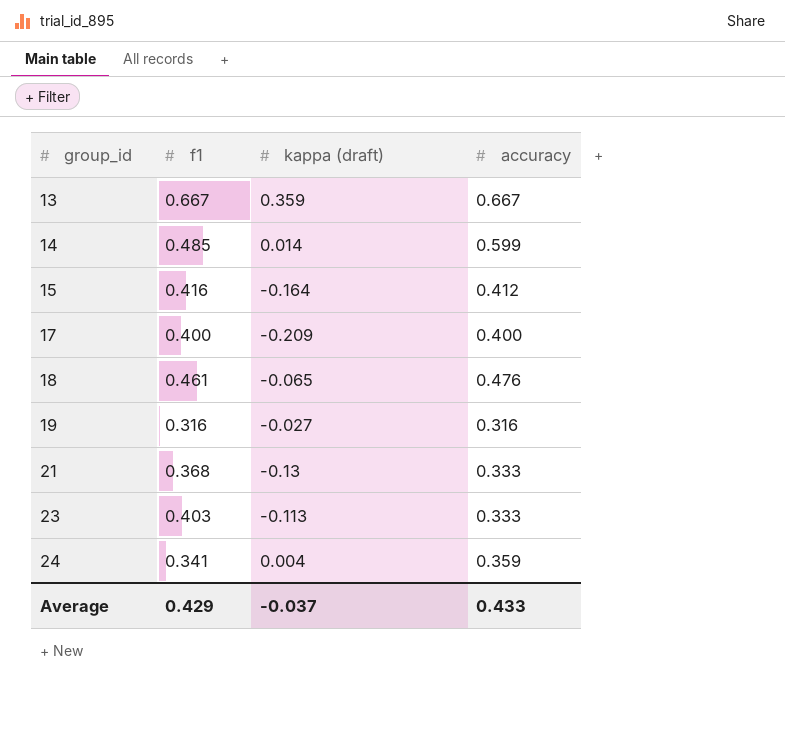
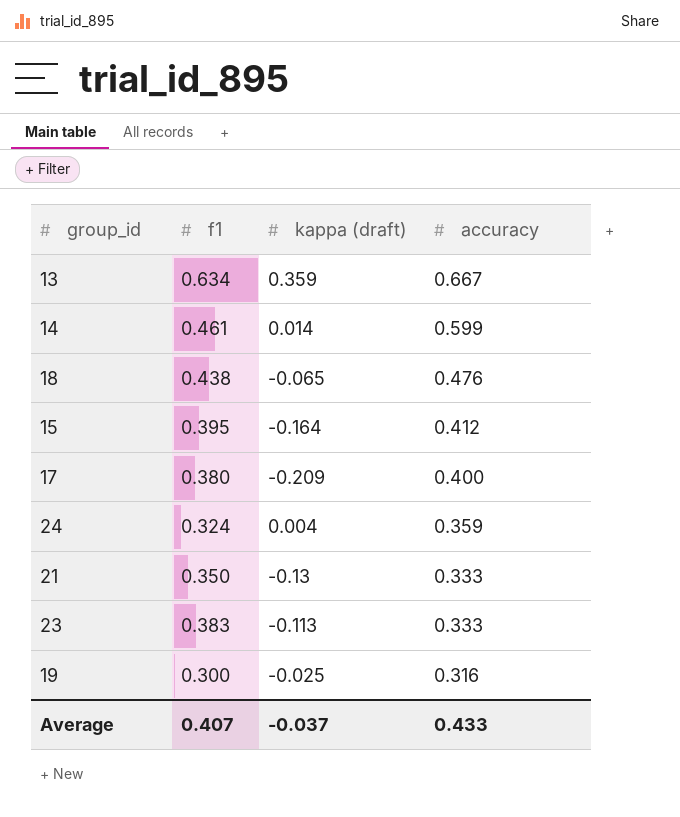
row order: group_id ascending -> accuracy descending
13 | f1: 0.667 -> 0.634
14 | f1: 0.485 -> 0.461
18 | f1: 0.461 -> 0.438
15 | f1: 0.416 -> 0.395
17 | f1: 0.400 -> 0.380
24 | f1: 0.341 -> 0.324
21 | f1: 0.368 -> 0.350
23 | f1: 0.403 -> 0.383
19 | f1: 0.316 -> 0.300
19 | kappa (draft): -0.027 -> -0.025
Average | f1: 0.429 -> 0.407

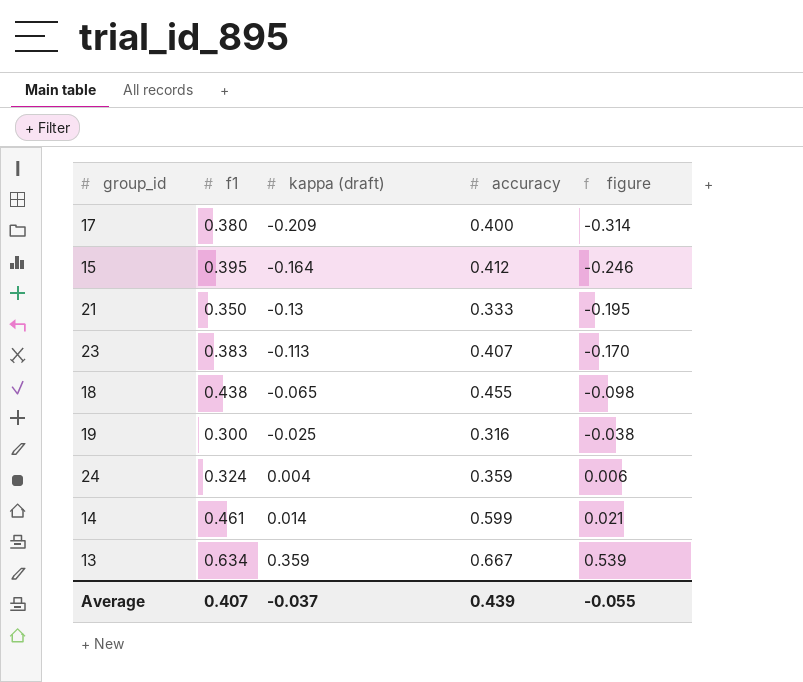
row order: accuracy descending -> kappa (draft) ascending
column figure | formula: none -> [kappa (draft)] * 1.5
23 | accuracy: 0.333 -> 0.407
18 | accuracy: 0.476 -> 0.455
Average | accuracy: 0.433 -> 0.439

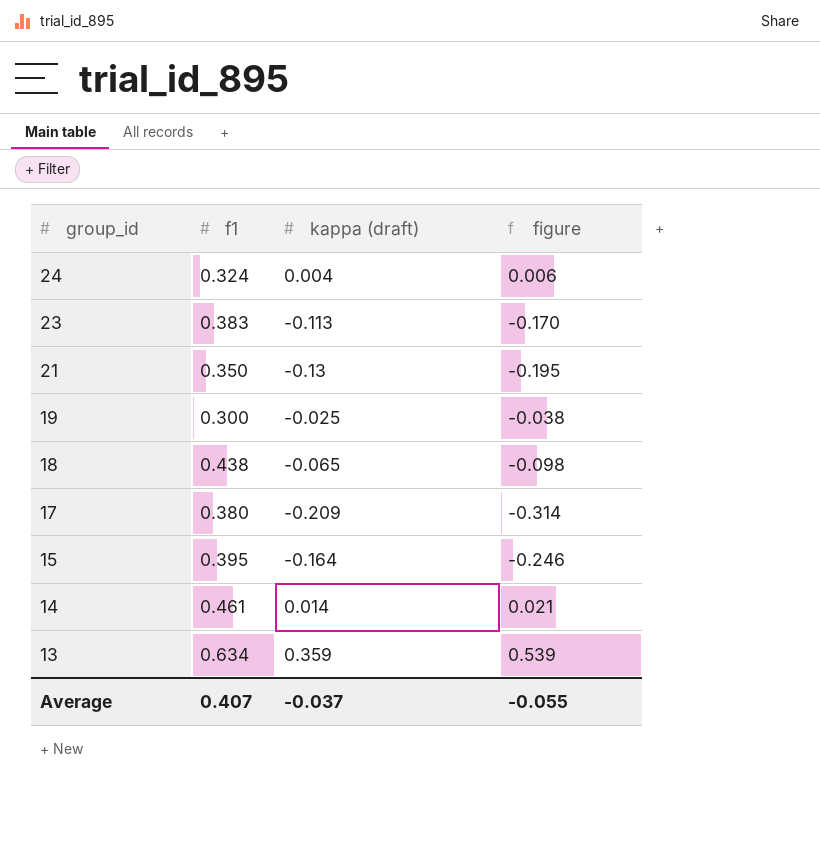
row order: kappa (draft) ascending -> group_id descending
column accuracy | position: 4 -> none

